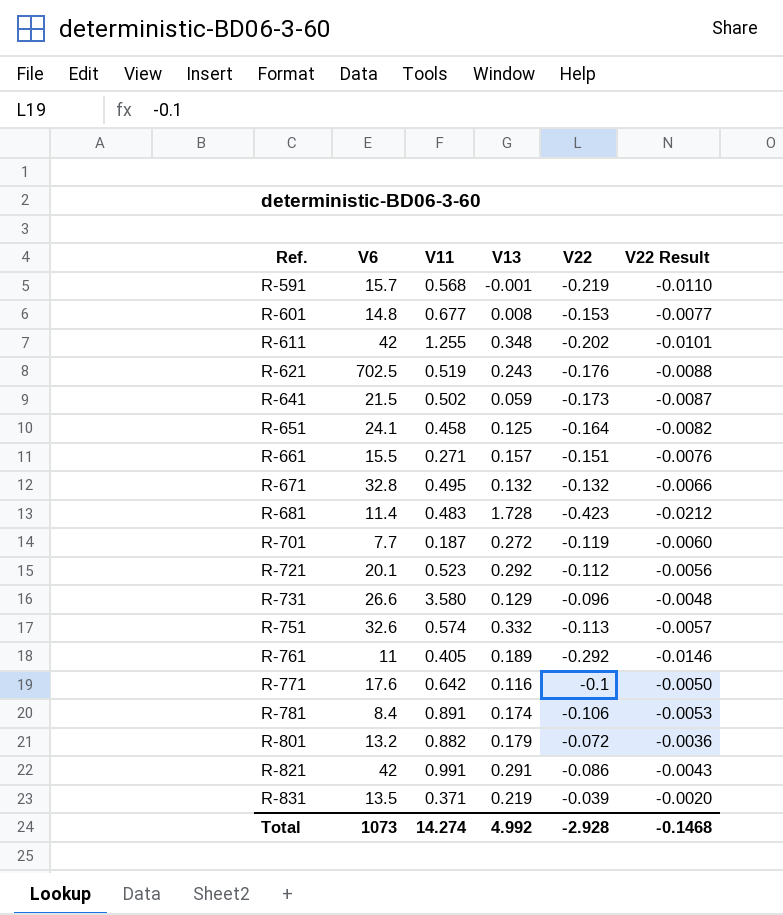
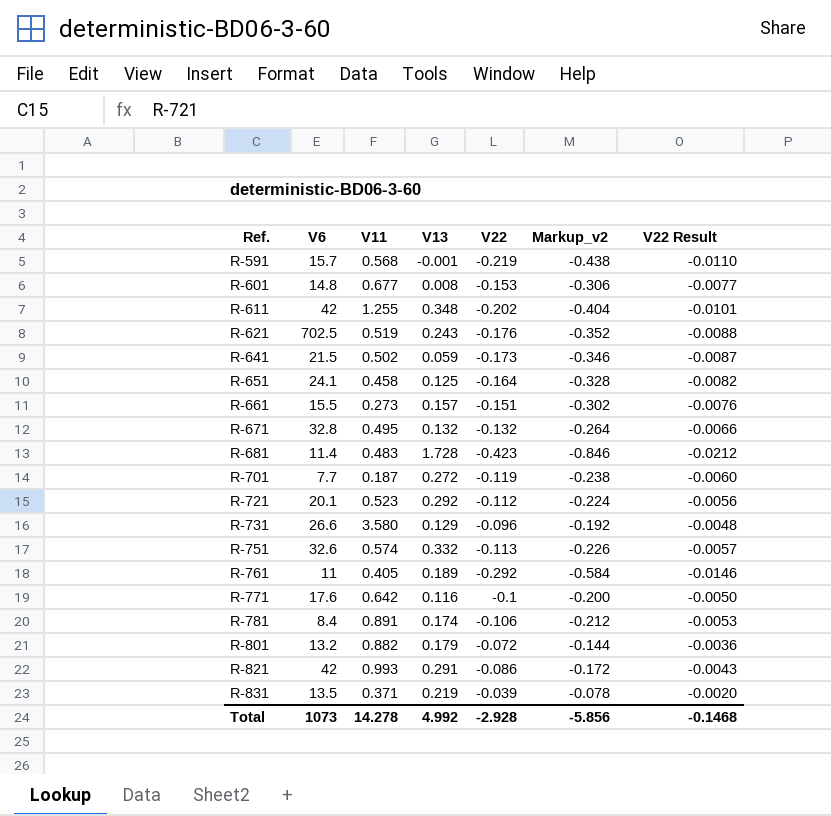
column Markup_v2 | formula: none -> [V22] * 2
R-661 | V11: 0.271 -> 0.273
R-821 | V11: 0.991 -> 0.993
Total | V11: 14.274 -> 14.278

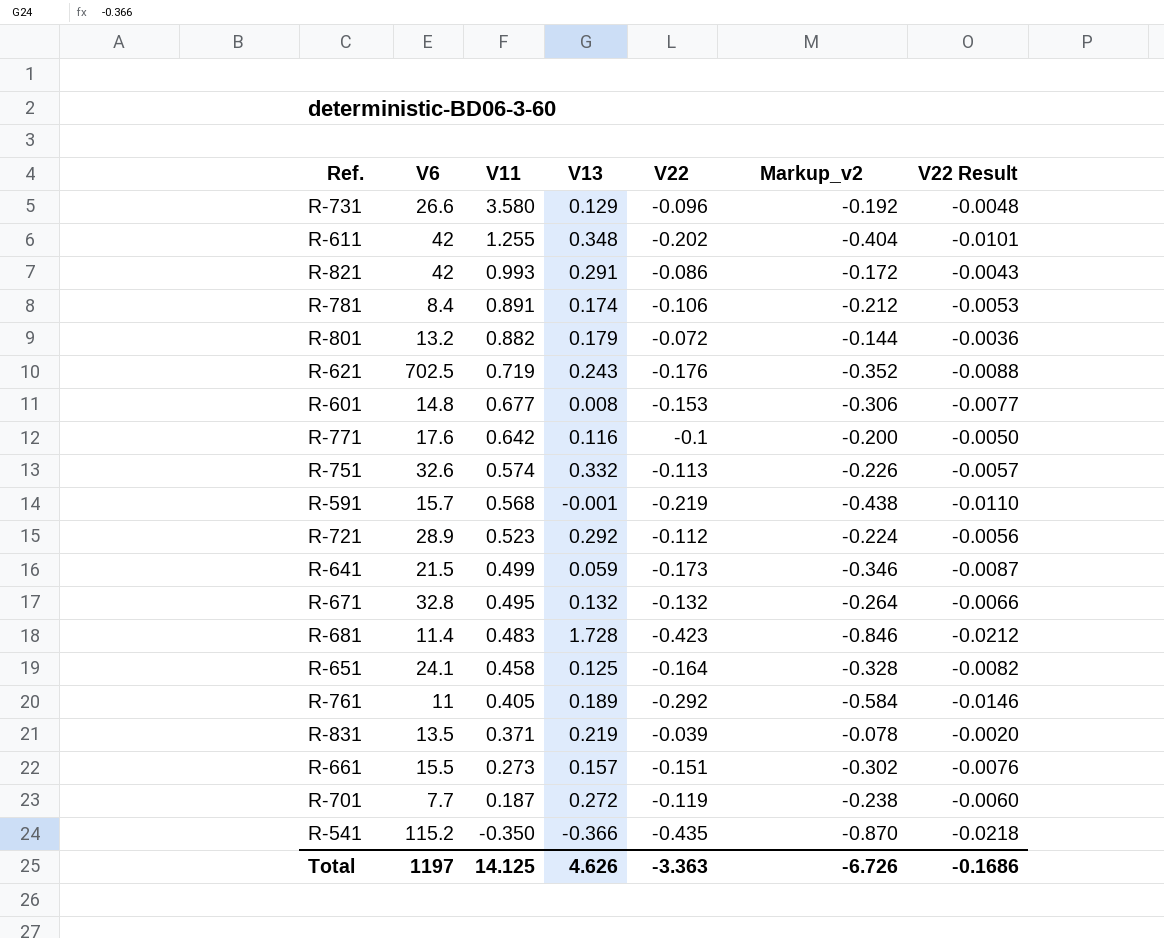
row order: Ref. ascending -> V11 descending
R-621 | V11: 0.519 -> 0.719
R-721 | V6: 20.1 -> 28.9
R-641 | V11: 0.502 -> 0.499
row R-541: none -> 115.2 | -0.350 | -0.366 | -0.435 | -0.870 | -0.0218
Total | V6: 1073 -> 1197
Total | V11: 14.278 -> 14.125
Total | V13: 4.992 -> 4.626
Total | V22: -2.928 -> -3.363
Total | Markup_v2: -5.856 -> -6.726
Total | V22 Result: -0.1468 -> -0.1686

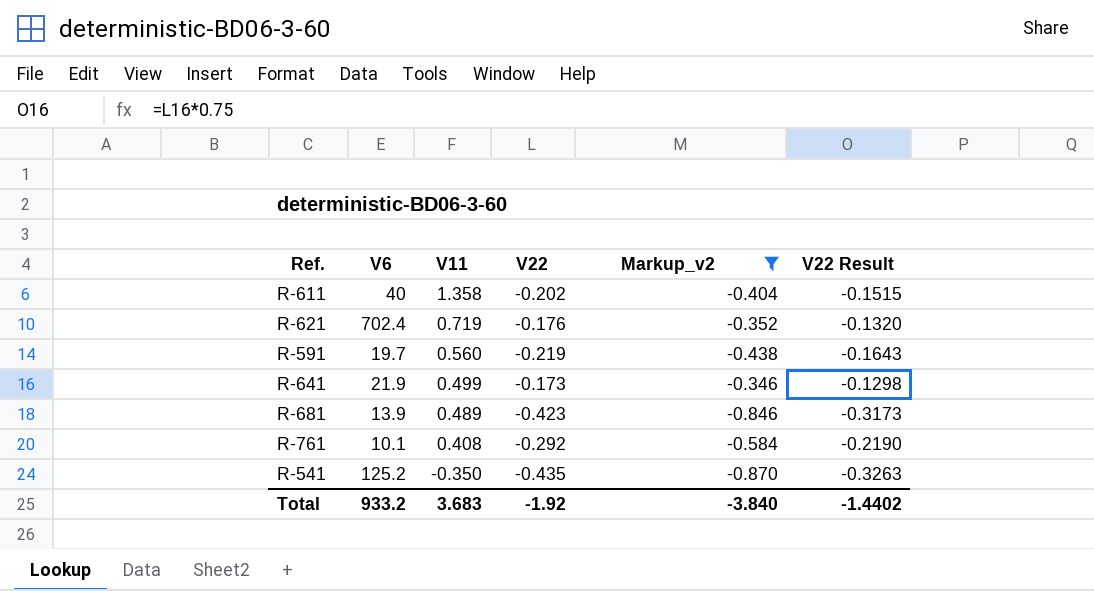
filter: none -> Markup_v2 <= -0.346
column V13 | position: 4 -> none
column V22 Result | formula: [V22] * 0.05 -> [V22] * 0.75
R-611 | V6: 42 -> 40
R-611 | V11: 1.255 -> 1.358
R-621 | V6: 702.5 -> 702.4
R-591 | V6: 15.7 -> 19.7
R-591 | V11: 0.568 -> 0.560
R-641 | V6: 21.5 -> 21.9
R-681 | V6: 11.4 -> 13.9
R-681 | V11: 0.483 -> 0.489
R-761 | V6: 11 -> 10.1
R-761 | V11: 0.405 -> 0.408
R-541 | V6: 115.2 -> 125.2
Total | V6: 1197 -> 933.2
Total | V11: 14.125 -> 3.683
Total | V22: -3.363 -> -1.92
Total | Markup_v2: -6.726 -> -3.840
Total | V22 Result: -0.1686 -> -1.4402

